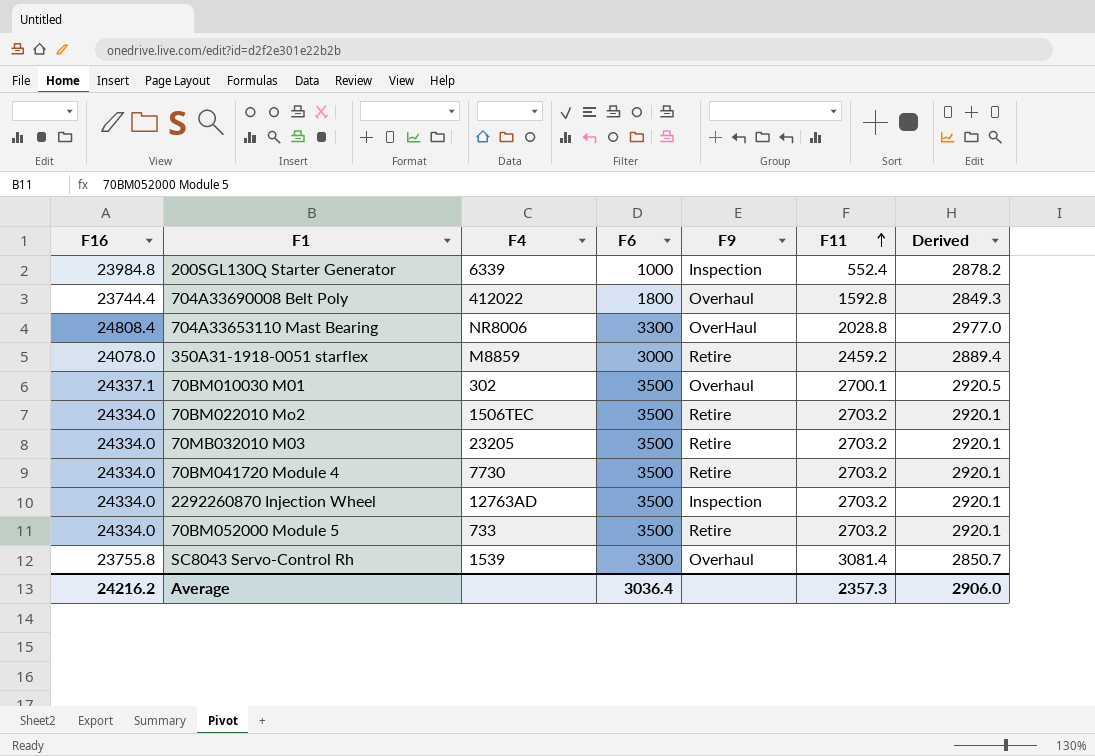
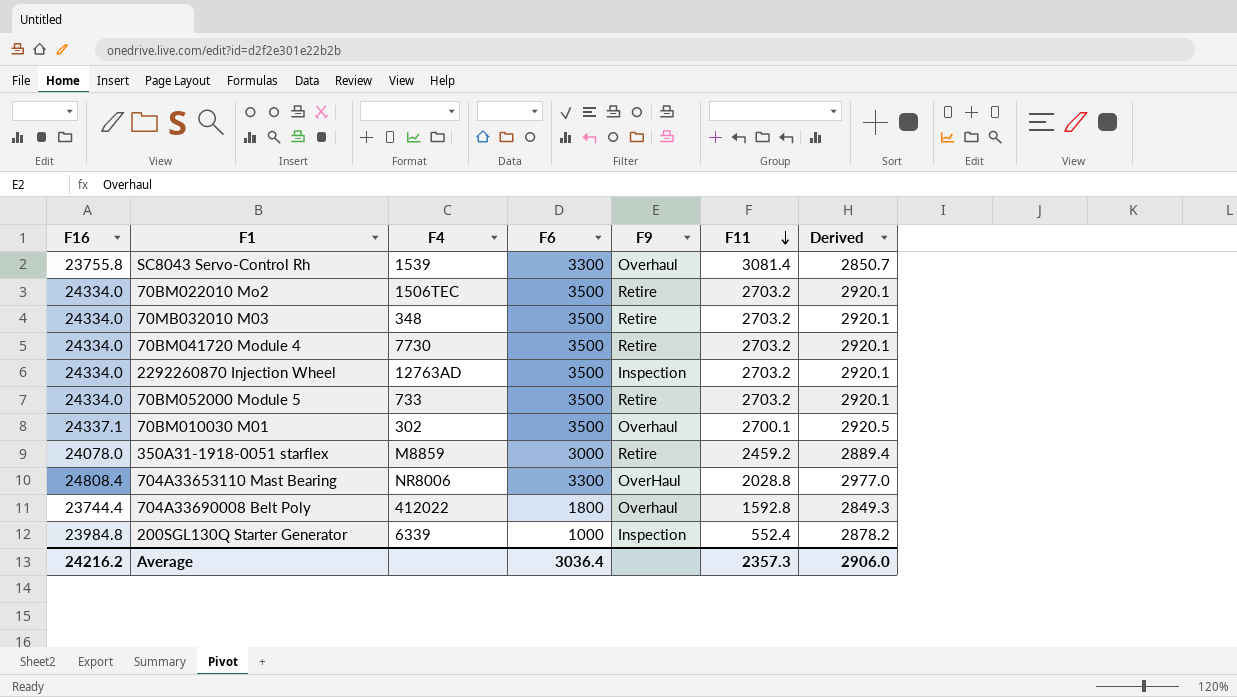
row order: F11 ascending -> F11 descending
70MB032010 M03 | F4: 23205 -> 348

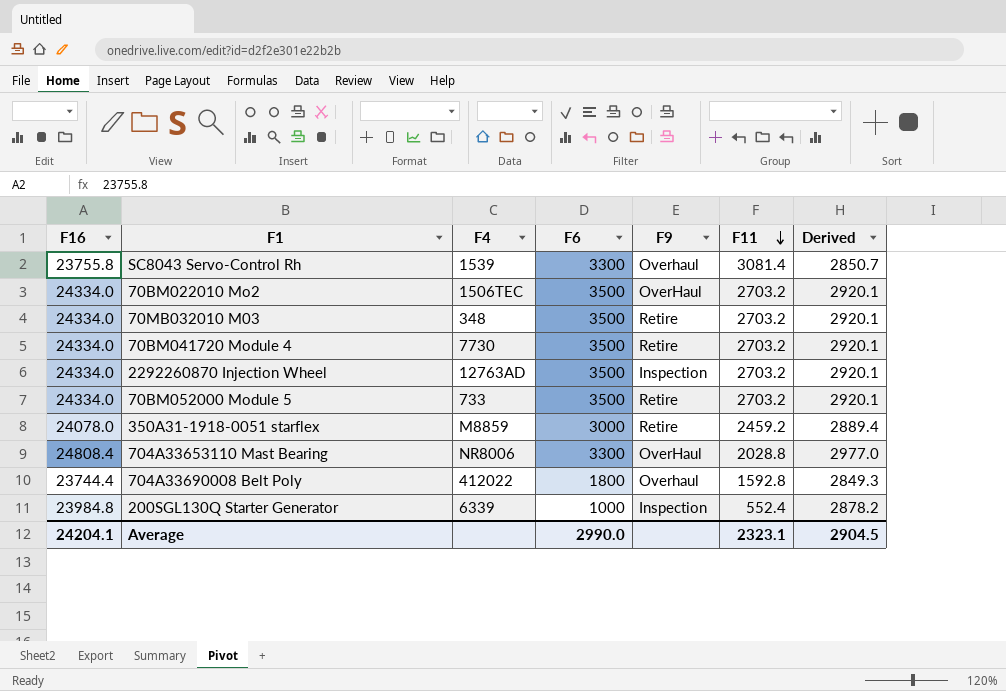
row 70BM010030 M01: 24337.1 | 302 | 3500 | Overhaul | 2700.1 | 2920.5 -> none
70BM022010 Mo2 | F9: Retire -> OverHaul
Average | F16: 24216.2 -> 24204.1
Average | F6: 3036.4 -> 2990.0
Average | F11: 2357.3 -> 2323.1
Average | Derived: 2906.0 -> 2904.5

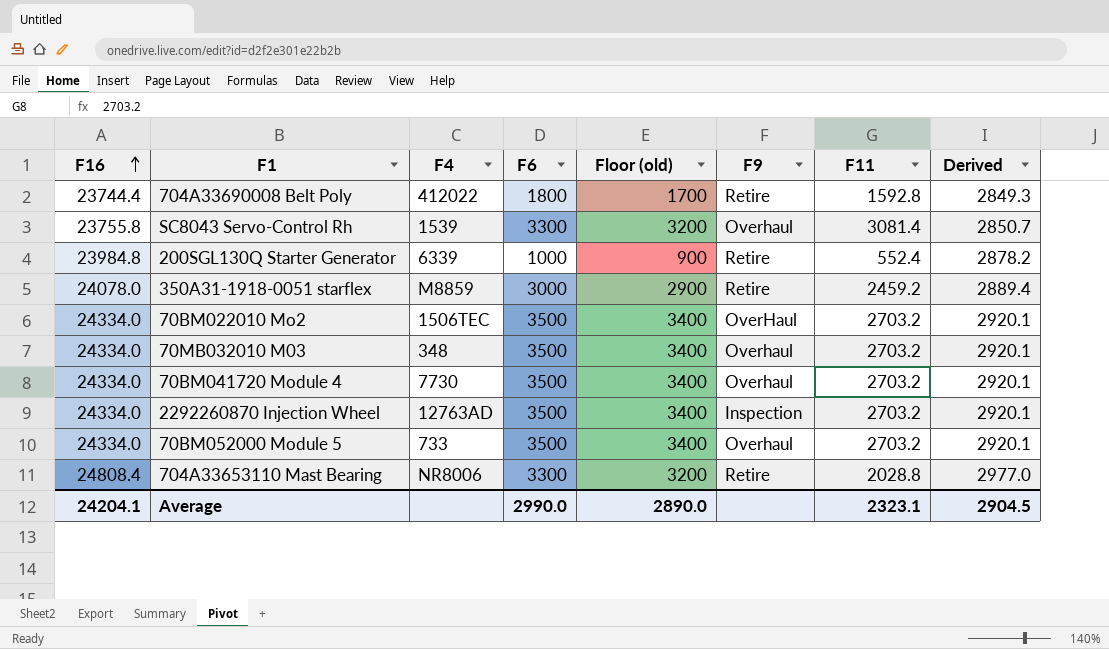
row order: F11 descending -> F16 ascending
column Floor (old) | formula: none -> [F6] - 100
704A33690008 Belt Poly | F9: Overhaul -> Retire
200SGL130Q Starter Generator | F9: Inspection -> Retire
70MB032010 M03 | F9: Retire -> Overhaul
70BM041720 Module 4 | F9: Retire -> Overhaul
70BM052000 Module 5 | F9: Retire -> Overhaul
704A33653110 Mast Bearing | F9: OverHaul -> Retire

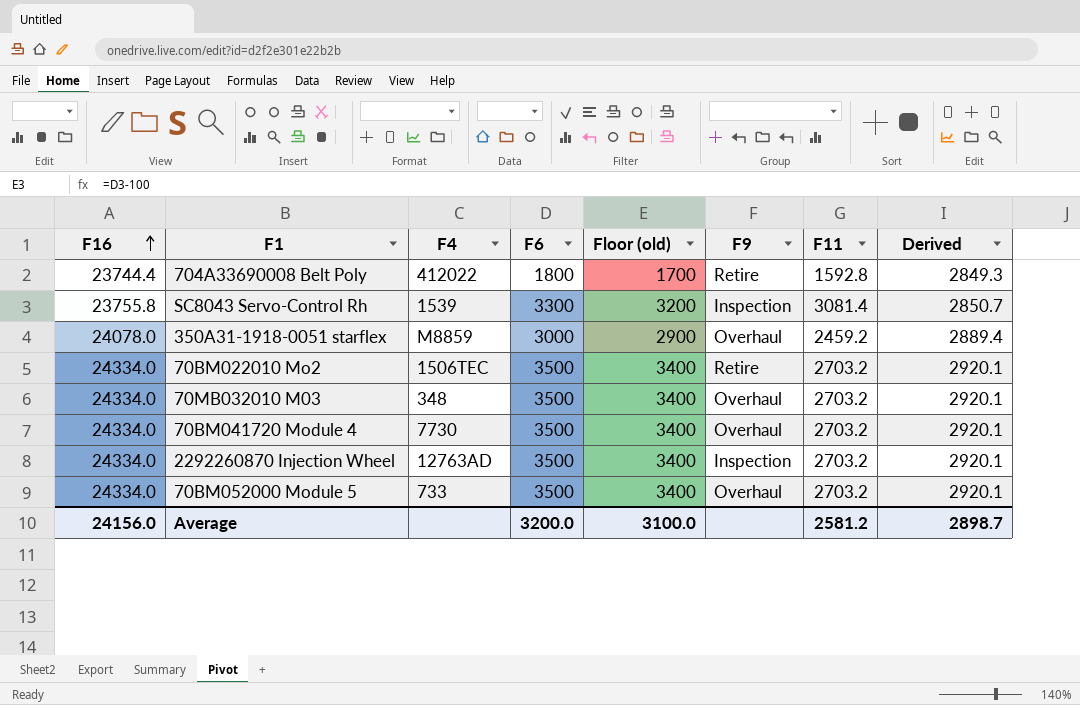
row 200SGL130Q Starter Generator: 23984.8 | 6339 | 1000 | 900 | Retire | 552.4 | 2878.2 -> none
row 704A33653110 Mast Bearing: 24808.4 | NR8006 | 3300 | 3200 | Retire | 2028.8 | 2977.0 -> none
SC8043 Servo-Control Rh | F9: Overhaul -> Inspection
350A31-1918-0051 starflex | F9: Retire -> Overhaul
70BM022010 Mo2 | F9: OverHaul -> Retire
Average | F16: 24204.1 -> 24156.0
Average | F6: 2990.0 -> 3200.0
Average | Floor (old): 2890.0 -> 3100.0
Average | F11: 2323.1 -> 2581.2
Average | Derived: 2904.5 -> 2898.7

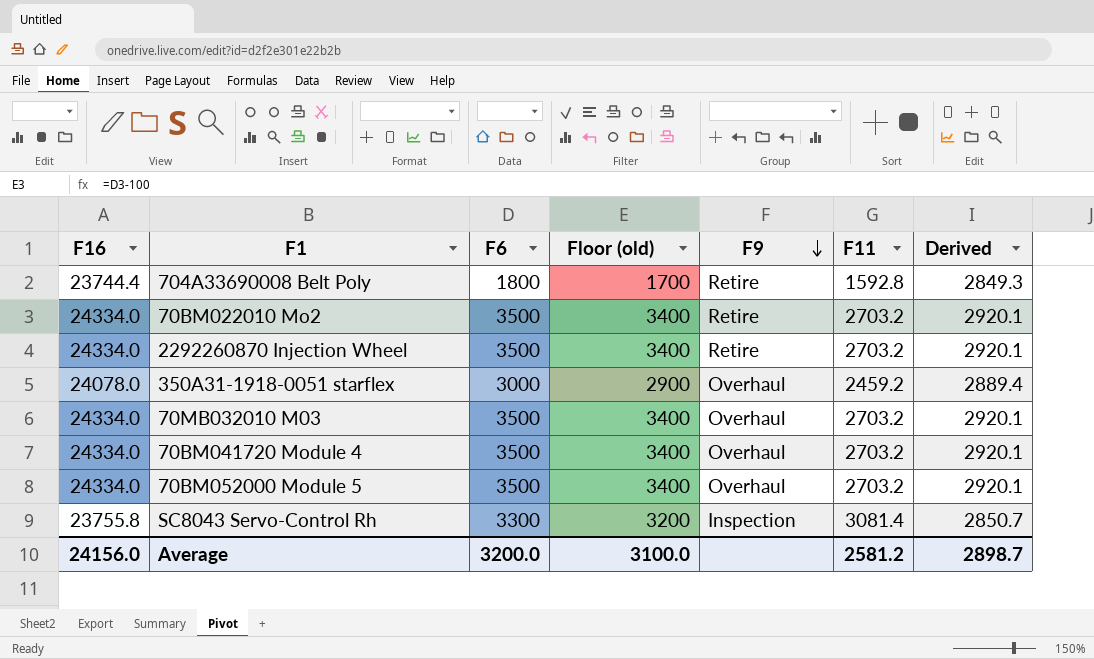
row order: F16 ascending -> F9 descending
column F4 | position: 3 -> none
2292260870 Injection Wheel | F9: Inspection -> Retire

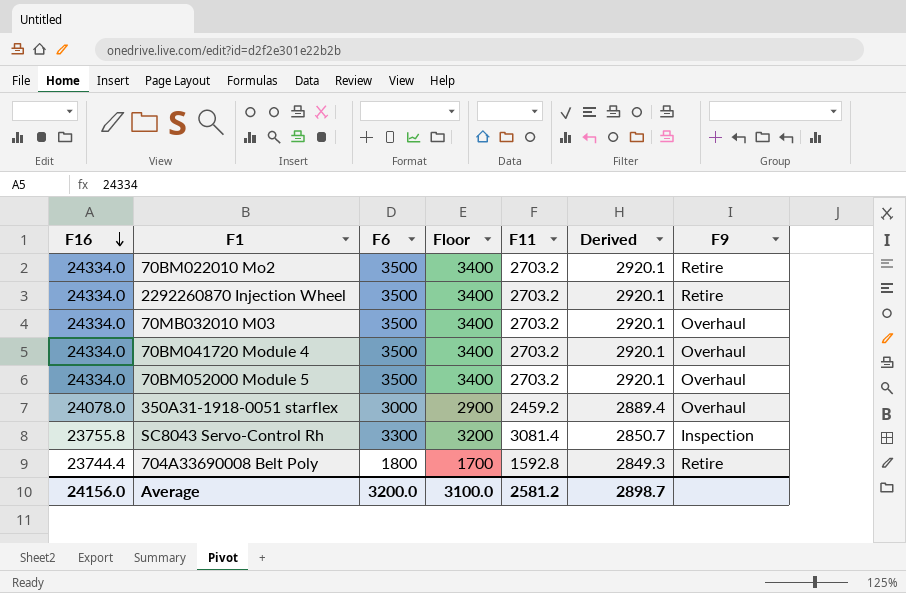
row order: F9 descending -> F16 descending
column name: Floor (old) -> Floor
column F9 | position: 5 -> 7

